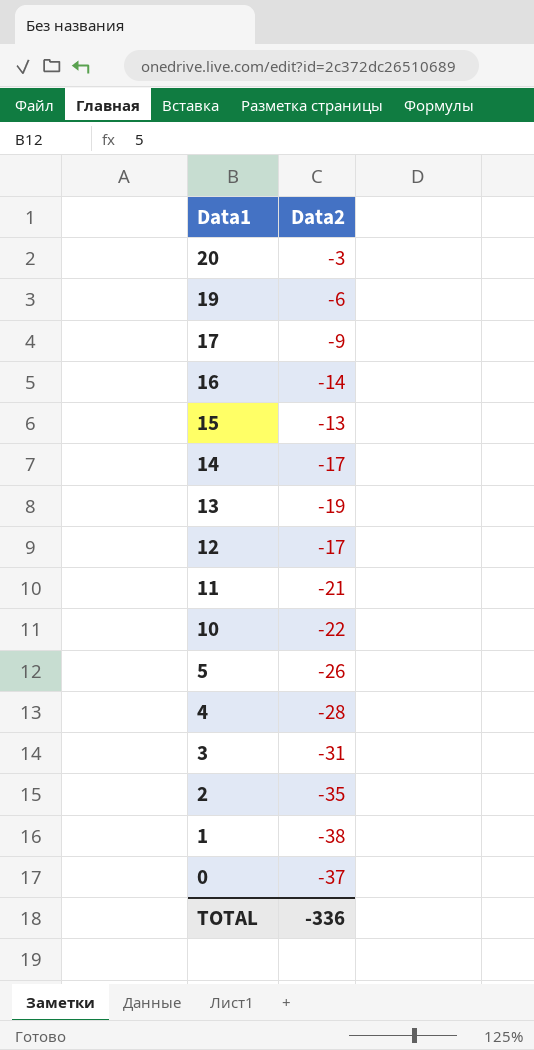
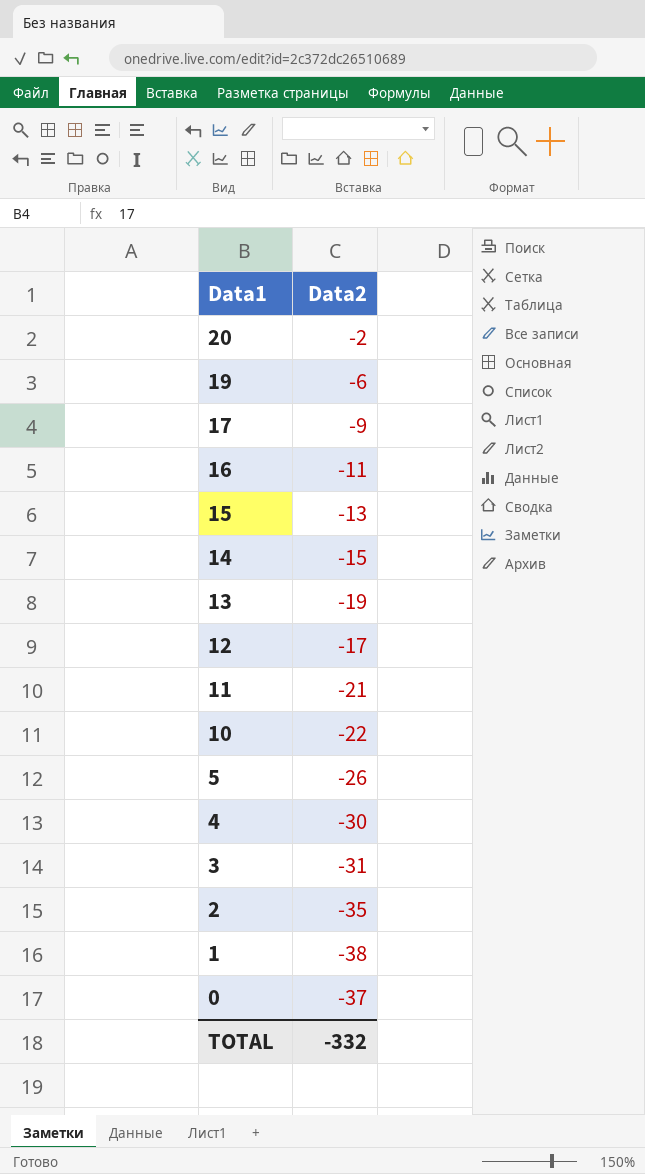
20 | Data2: -3 -> -2
16 | Data2: -14 -> -11
14 | Data2: -17 -> -15
4 | Data2: -28 -> -30
TOTAL | Data2: -336 -> -332

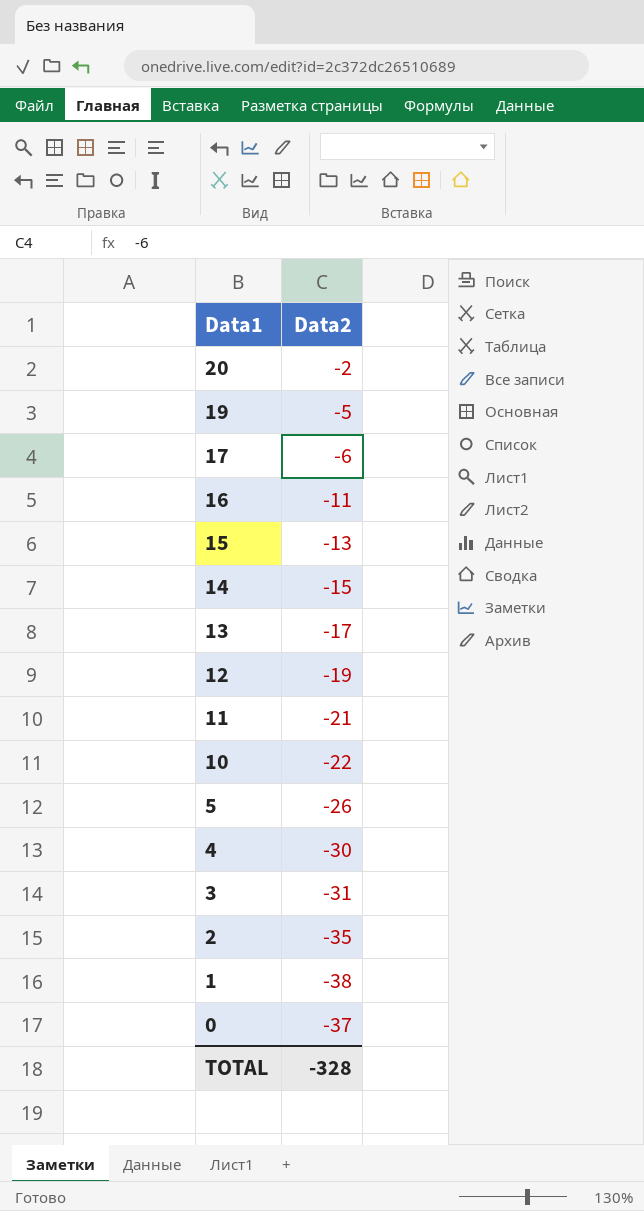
19 | Data2: -6 -> -5
17 | Data2: -9 -> -6
13 | Data2: -19 -> -17
12 | Data2: -17 -> -19
TOTAL | Data2: -332 -> -328

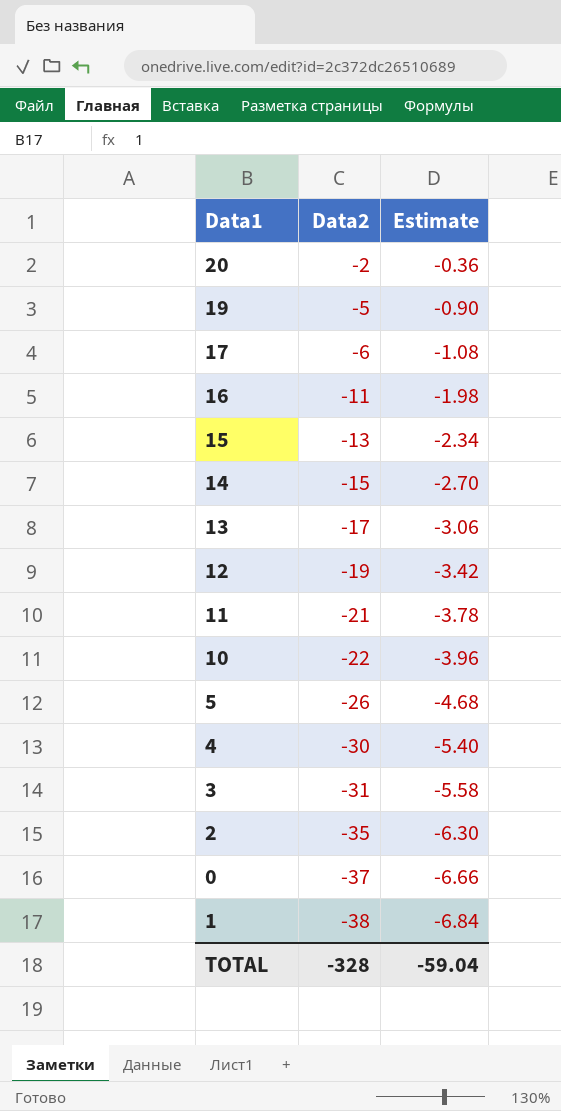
row order: Data1 descending -> Data2 descending
column Estimate | formula: none -> [Data2] * 0.18

